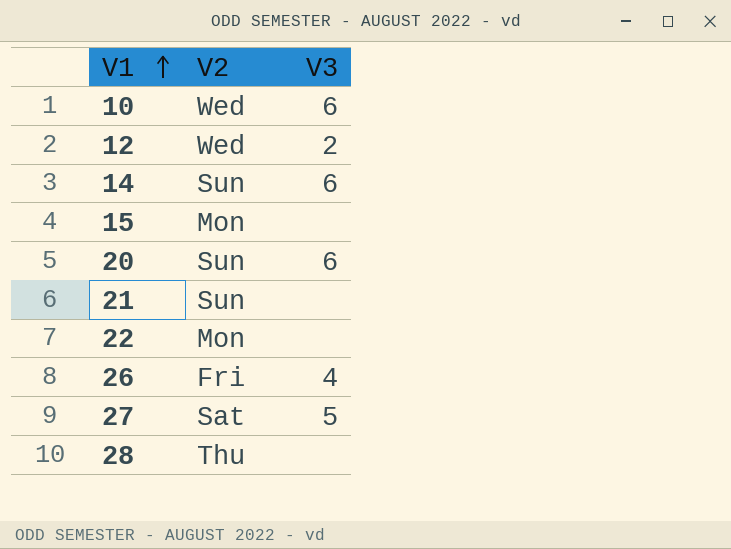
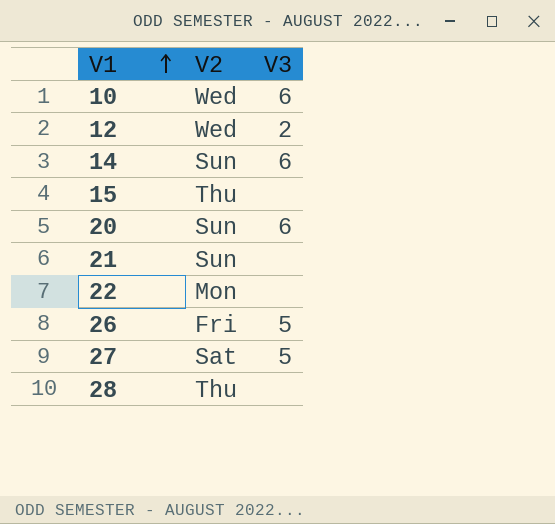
15 | V2: Mon -> Thu
26 | V3: 4 -> 5

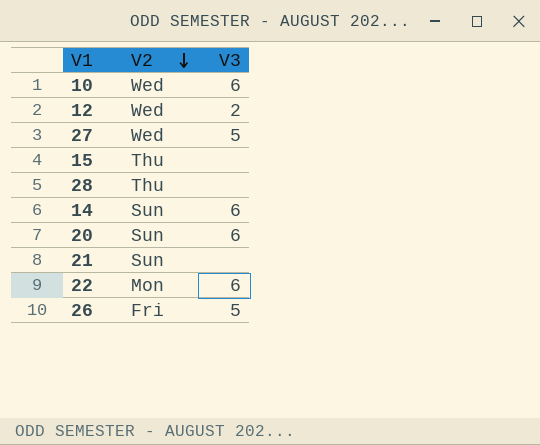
row order: V1 ascending -> V2 descending
27 | V2: Sat -> Wed
22 | V3: none -> 6

